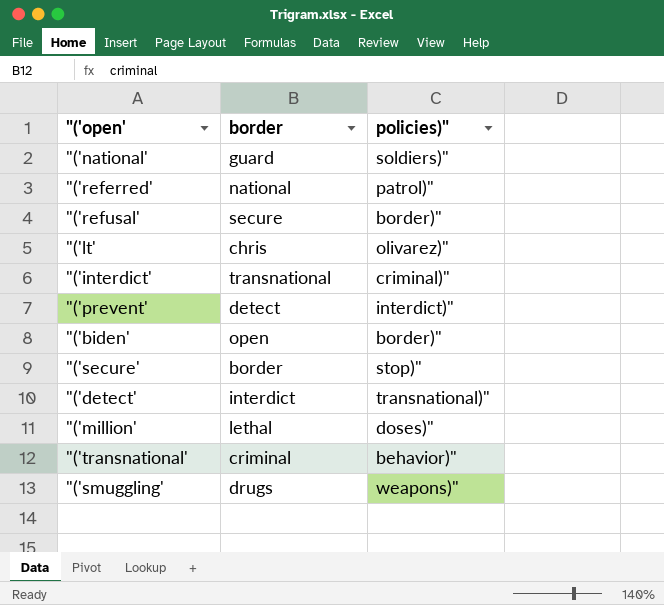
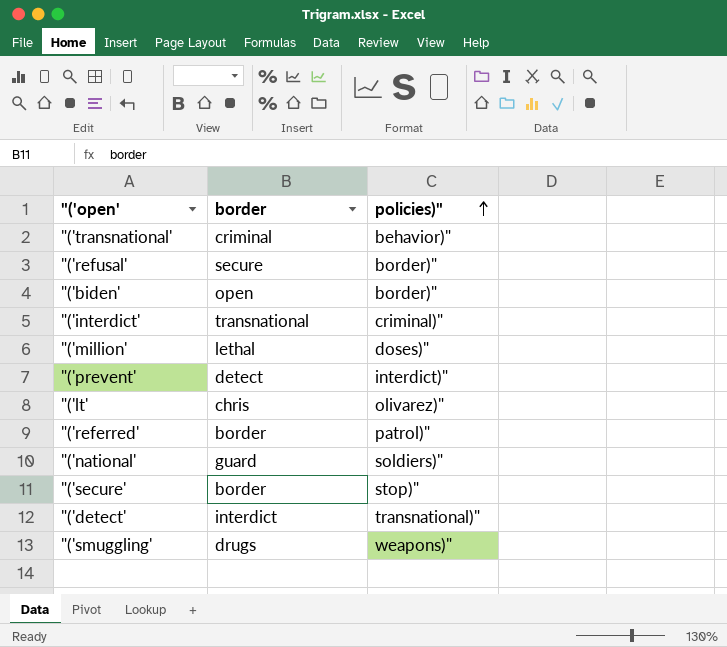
row order: none -> policies)" ascending
"('referred' | border: national -> border

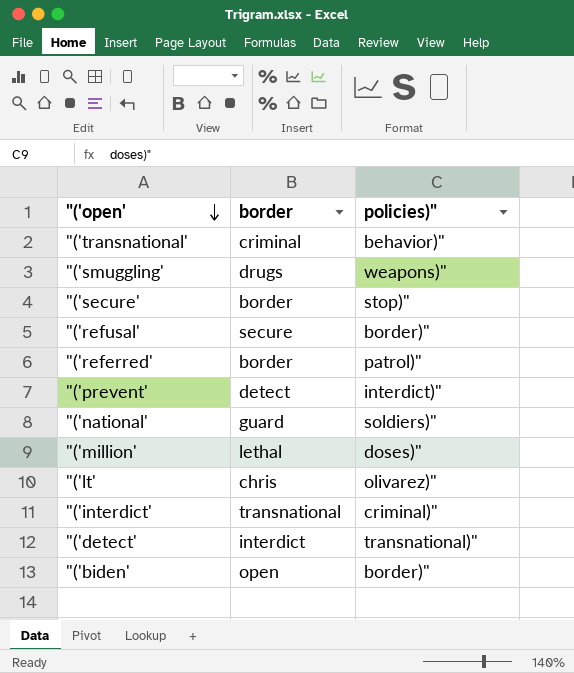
row order: policies)" ascending -> "('open' descending

